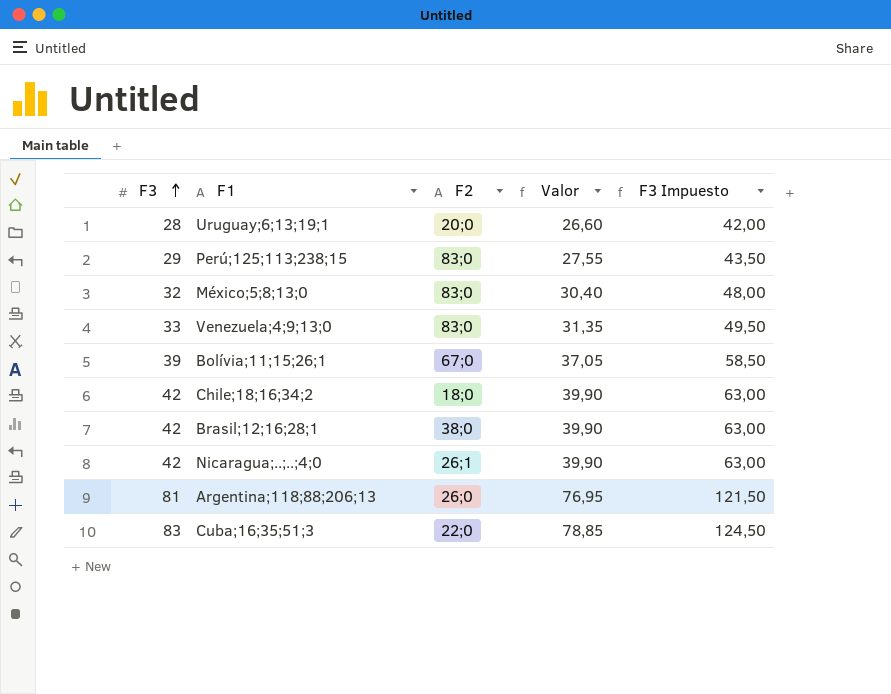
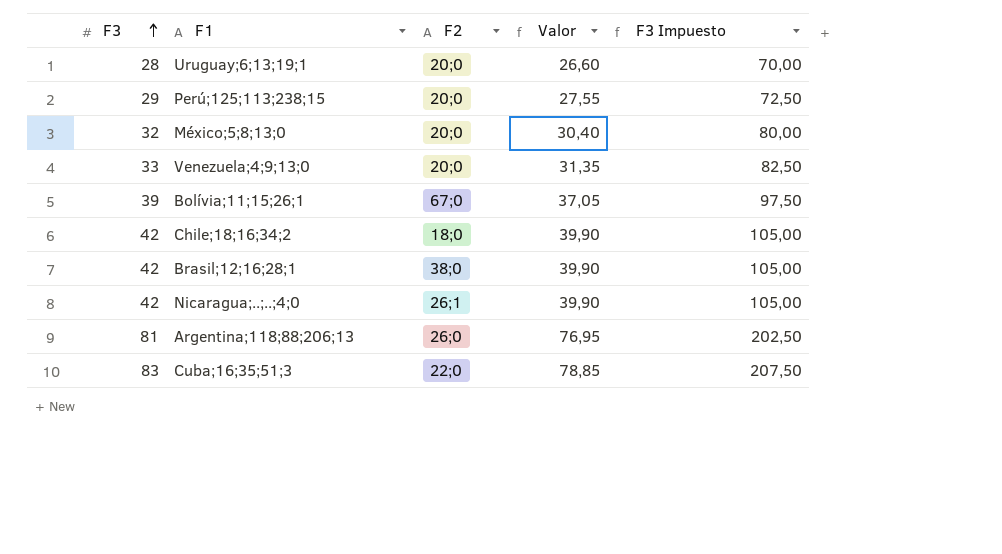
column F3 Impuesto | formula: [F3] * 1,5 -> [F3] * 2,5
Perú;125;113;238;15 | F2: 83;0 -> 20;0
México;5;8;13;0 | F2: 83;0 -> 20;0
Venezuela;4;9;13;0 | F2: 83;0 -> 20;0

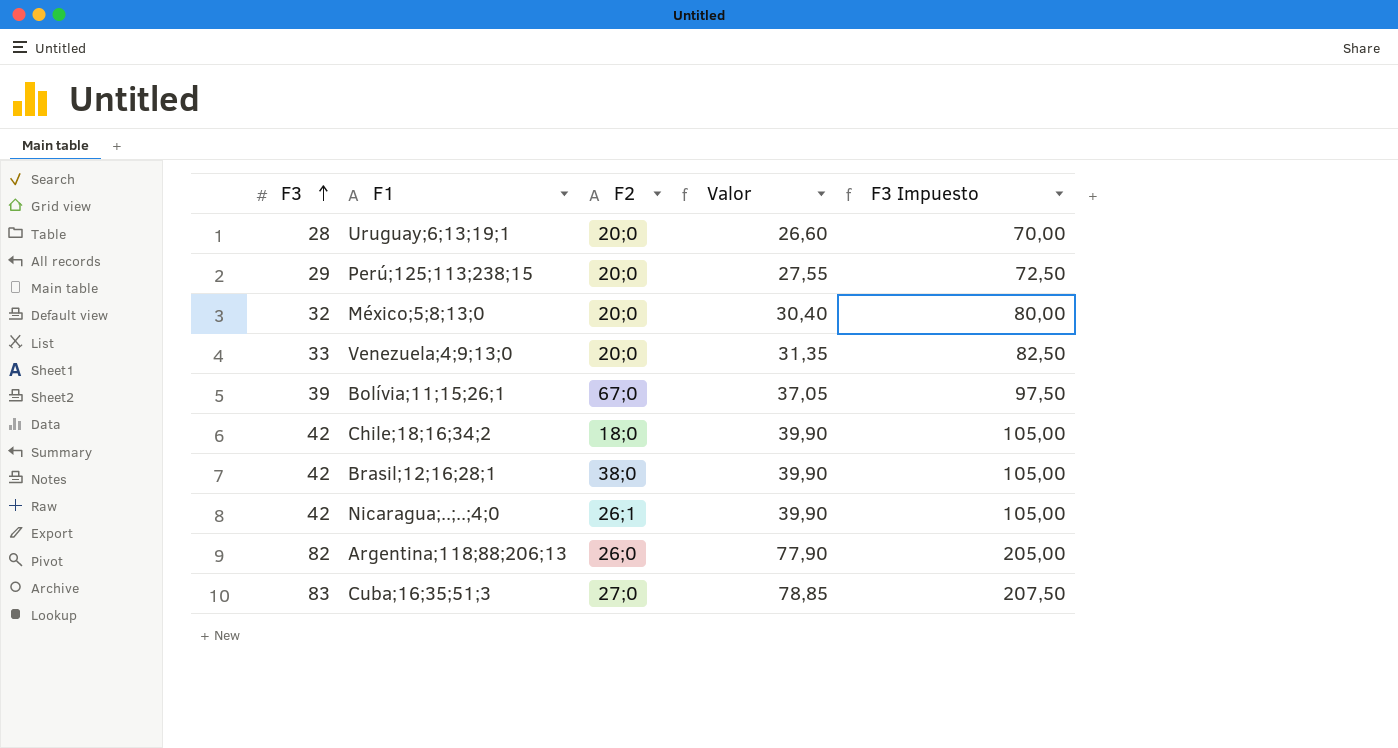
Argentina;118;88;206;13 | F3: 81 -> 82
Argentina;118;88;206;13 | Valor: 76,95 -> 77,90
Argentina;118;88;206;13 | F3 Impuesto: 202,50 -> 205,00
Cuba;16;35;51;3 | F2: 22;0 -> 27;0

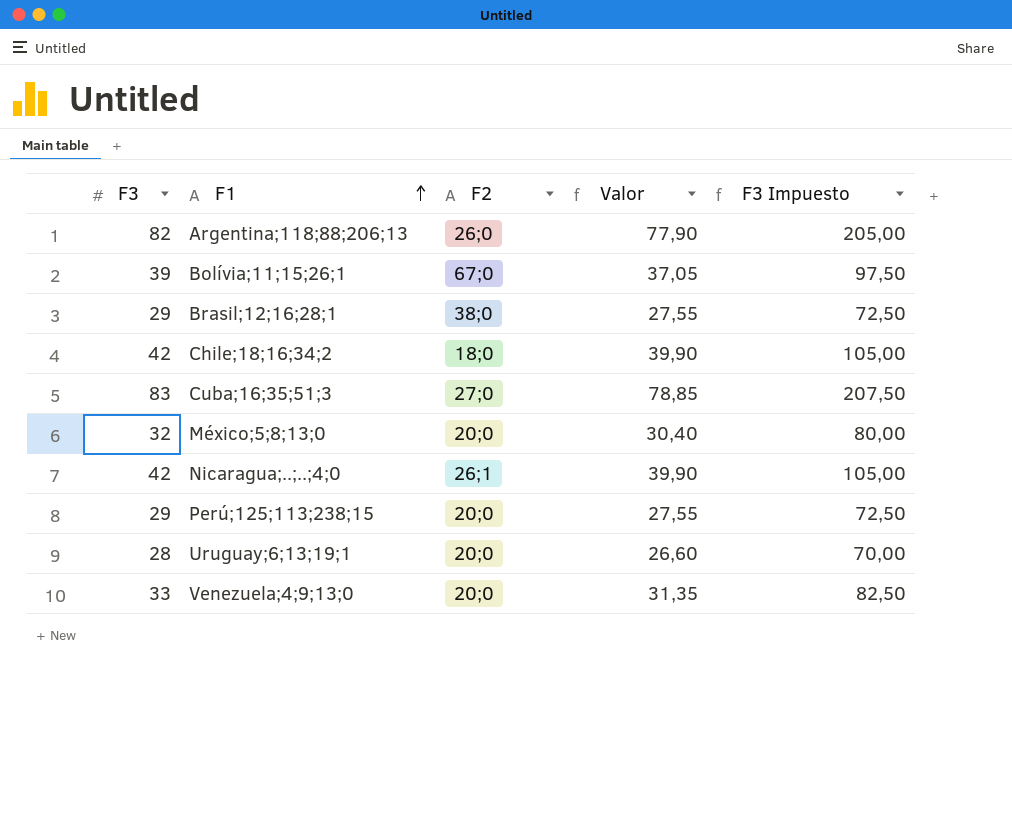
row order: F3 ascending -> F1 ascending
Brasil;12;16;28;1 | F3: 42 -> 29
Brasil;12;16;28;1 | Valor: 39,90 -> 27,55
Brasil;12;16;28;1 | F3 Impuesto: 105,00 -> 72,50

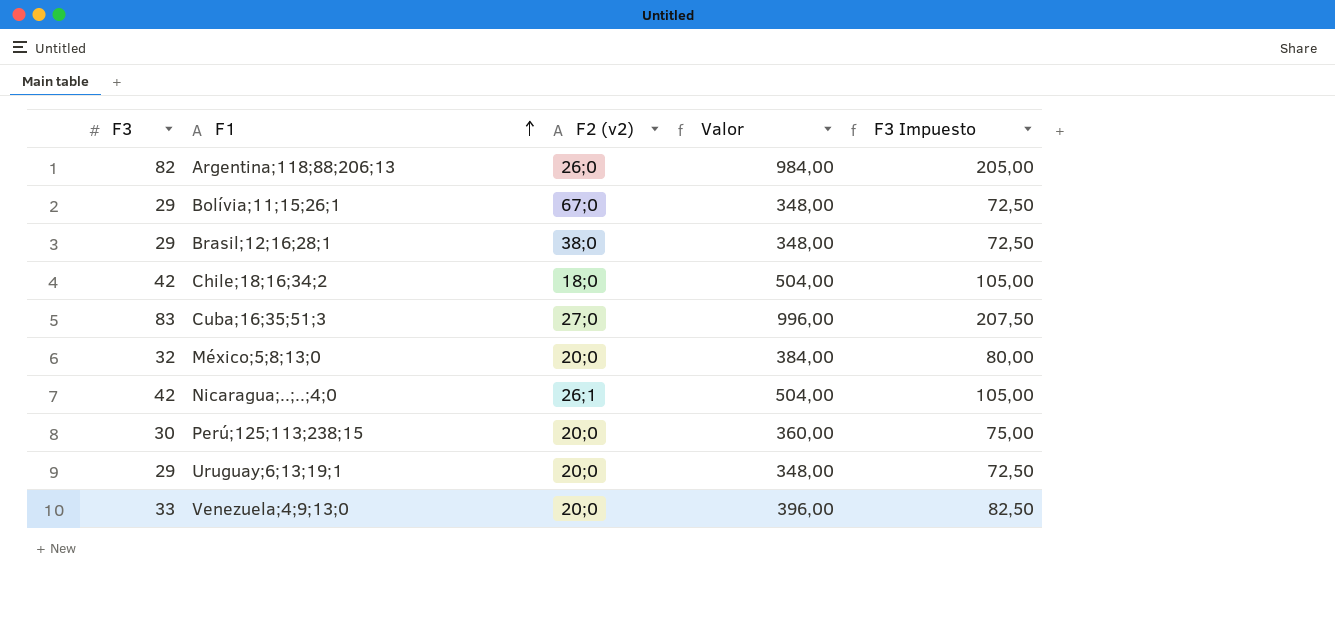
column name: F2 -> F2 (v2)
column Valor | formula: [F3] * 0,95 -> [F3] * 12
Bolívia;11;15;26;1 | F3: 39 -> 29
Bolívia;11;15;26;1 | F3 Impuesto: 97,50 -> 72,50
Perú;125;113;238;15 | F3: 29 -> 30
Perú;125;113;238;15 | F3 Impuesto: 72,50 -> 75,00
Uruguay;6;13;19;1 | F3: 28 -> 29
Uruguay;6;13;19;1 | F3 Impuesto: 70,00 -> 72,50

